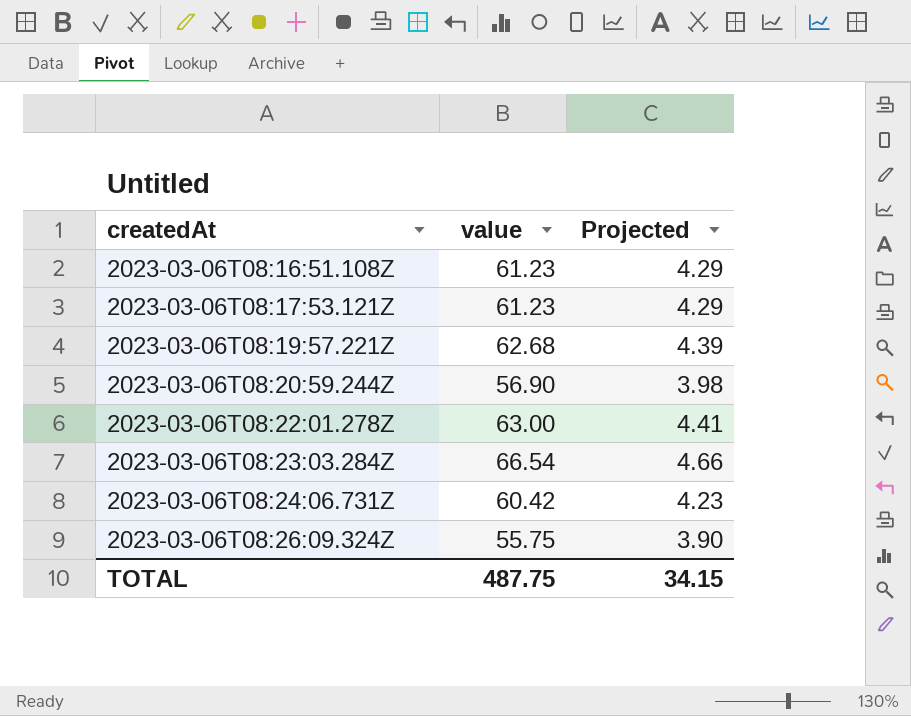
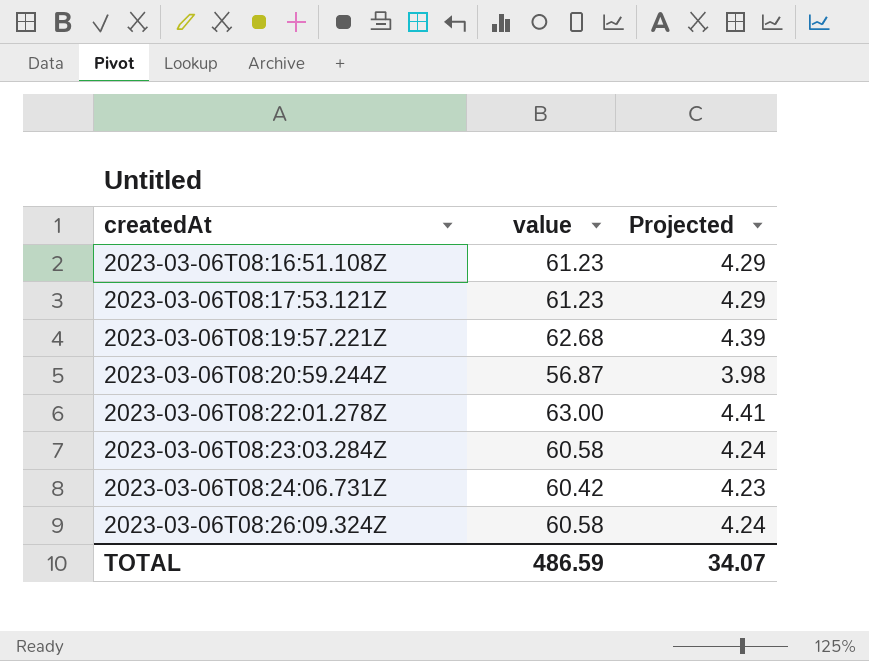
2023-03-06T08:20:59.244Z | value: 56.90 -> 56.87
2023-03-06T08:23:03.284Z | value: 66.54 -> 60.58
2023-03-06T08:23:03.284Z | Projected: 4.66 -> 4.24
2023-03-06T08:26:09.324Z | value: 55.75 -> 60.58
2023-03-06T08:26:09.324Z | Projected: 3.90 -> 4.24
TOTAL | value: 487.75 -> 486.59
TOTAL | Projected: 34.15 -> 34.07

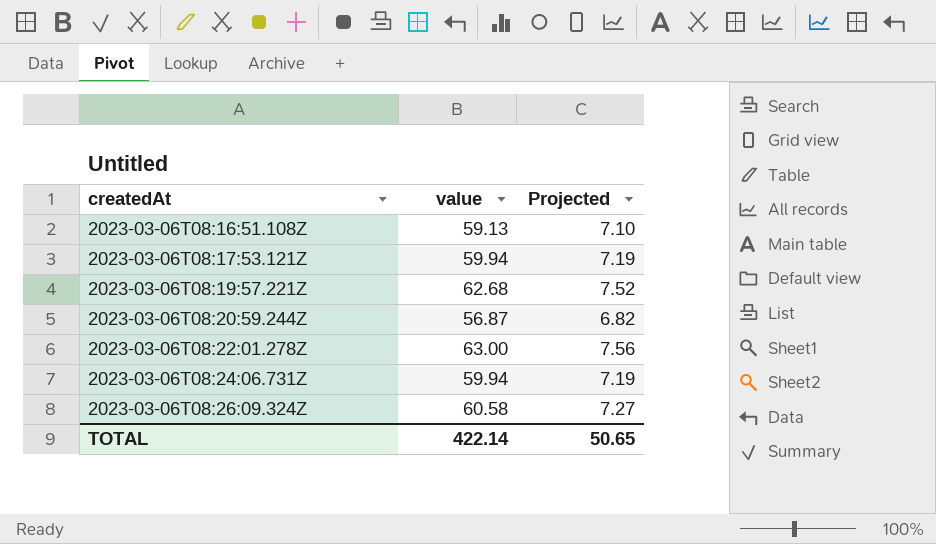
column Projected | formula: [value] * 0.07 -> [value] * 0.12
row 2023-03-06T08:23:03.284Z: 60.58 | 4.24 -> none
2023-03-06T08:16:51.108Z | value: 61.23 -> 59.13
2023-03-06T08:17:53.121Z | value: 61.23 -> 59.94
2023-03-06T08:24:06.731Z | value: 60.42 -> 59.94
TOTAL | value: 486.59 -> 422.14
TOTAL | Projected: 34.07 -> 50.65

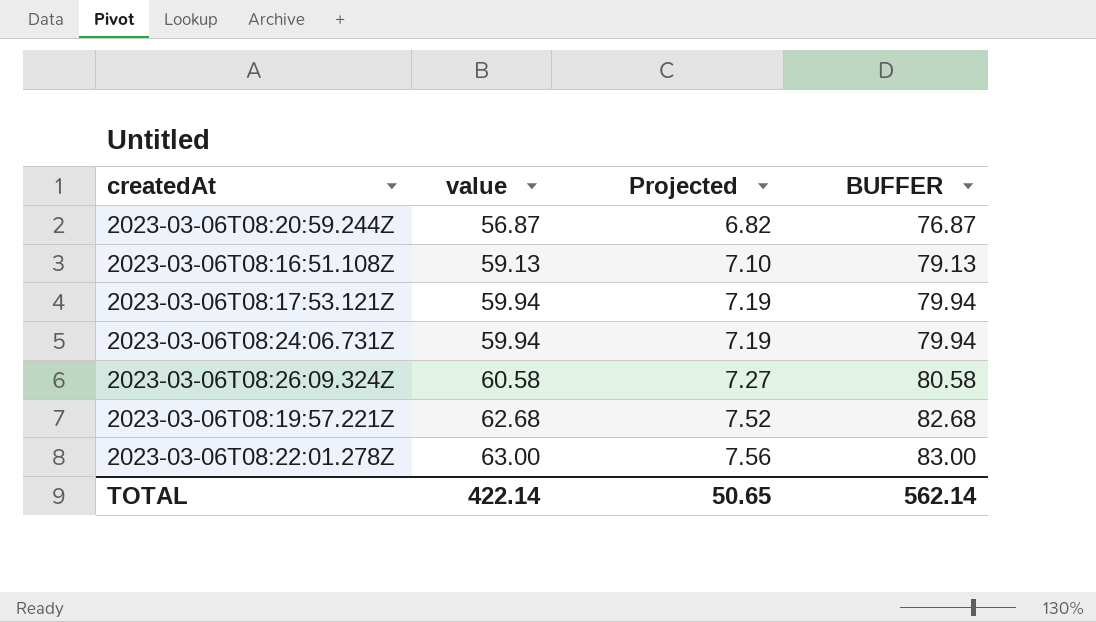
row order: createdAt ascending -> value ascending
column BUFFER | formula: none -> [value] + 20

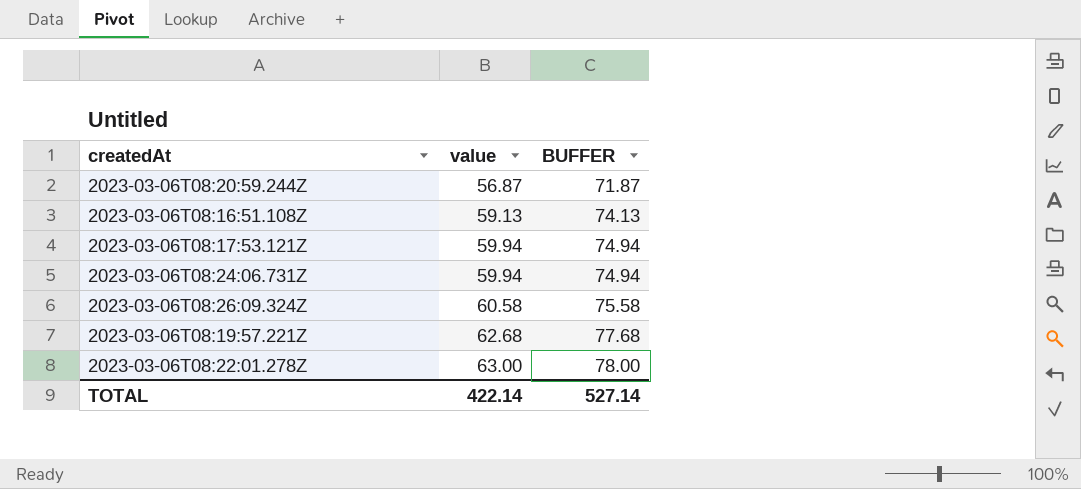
column Projected | formula: [value] * 0.12 -> none
column BUFFER | formula: [value] + 20 -> [value] + 15
TOTAL | BUFFER: 562.14 -> 527.14

